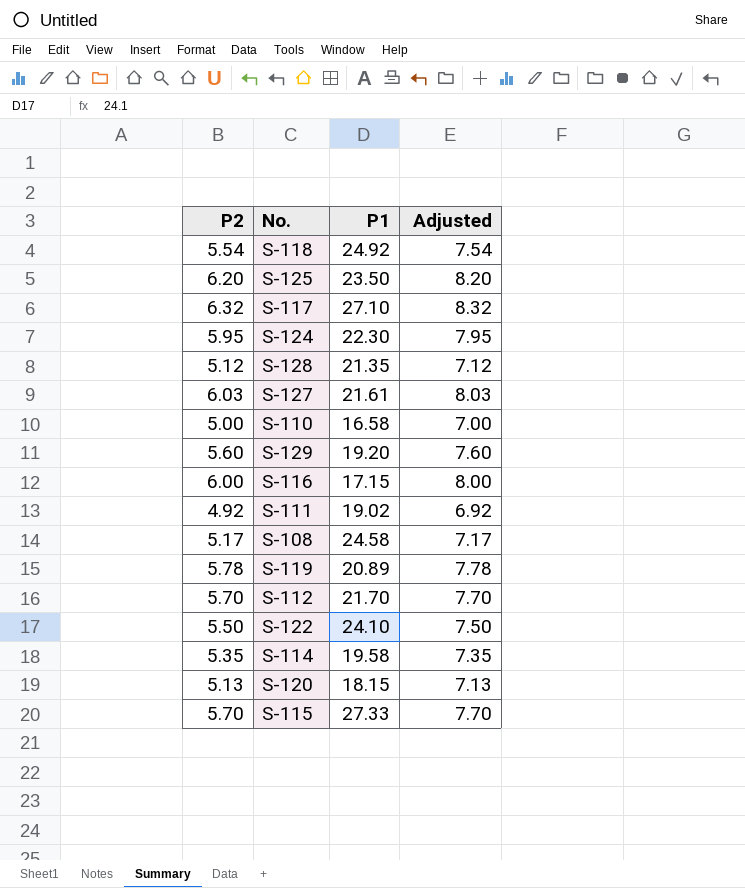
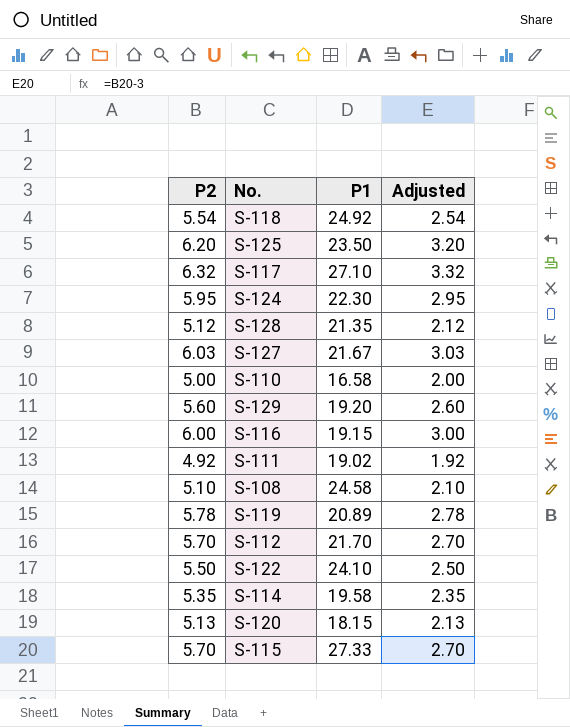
column Adjusted | formula: [P2] + 2 -> [P2] - 3
S-127 | P1: 21.61 -> 21.67
S-116 | P1: 17.15 -> 19.15
S-108 | P2: 5.17 -> 5.10

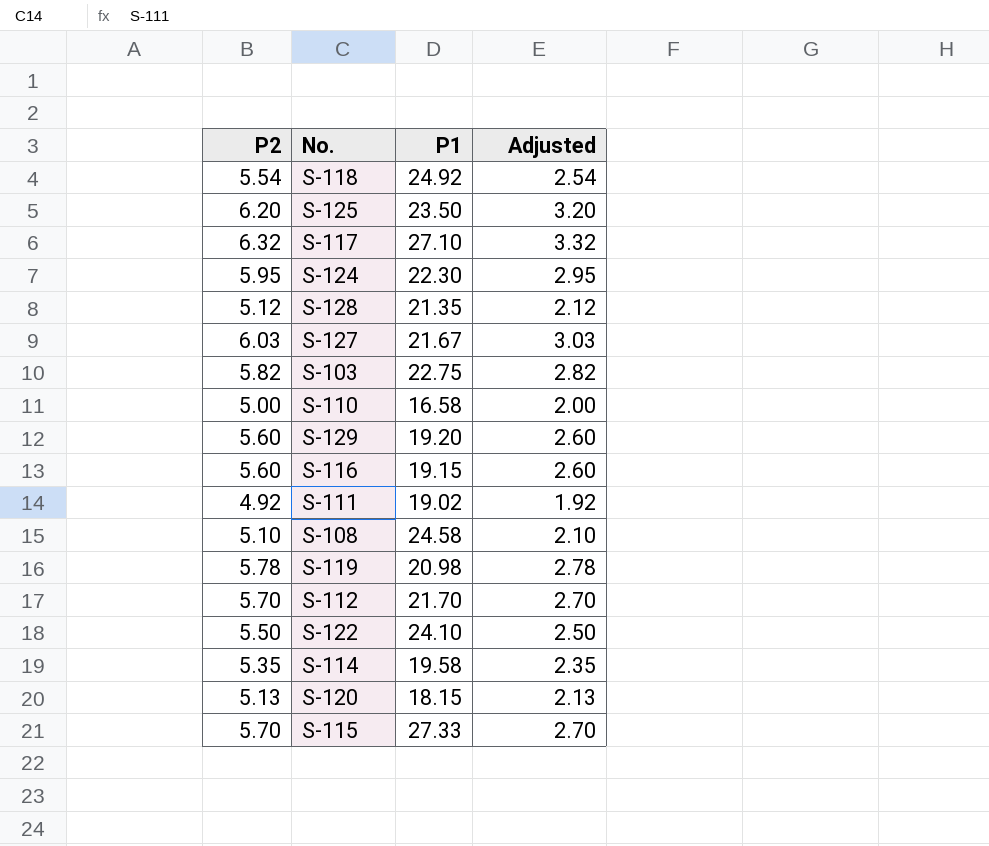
row S-103: none -> 5.82 | 22.75 | 2.82
S-116 | P2: 6.00 -> 5.60
S-116 | Adjusted: 3.00 -> 2.60
S-119 | P1: 20.89 -> 20.98

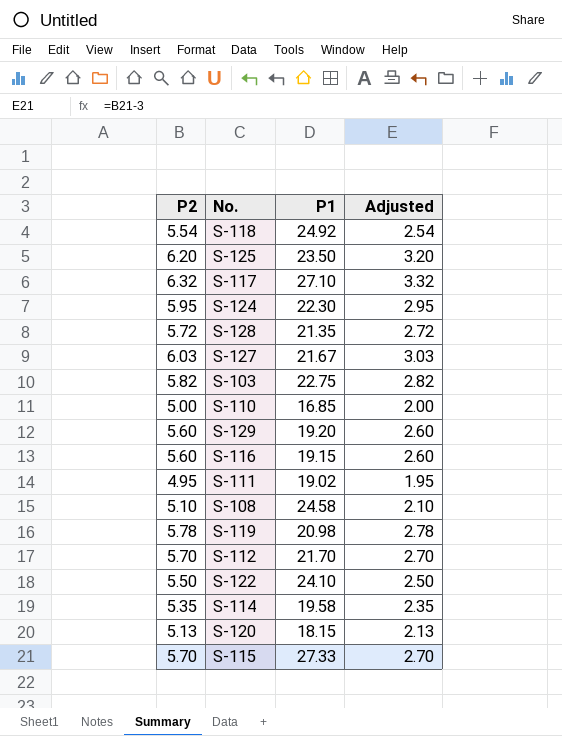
S-128 | P2: 5.12 -> 5.72
S-128 | Adjusted: 2.12 -> 2.72
S-110 | P1: 16.58 -> 16.85
S-111 | P2: 4.92 -> 4.95
S-111 | Adjusted: 1.92 -> 1.95

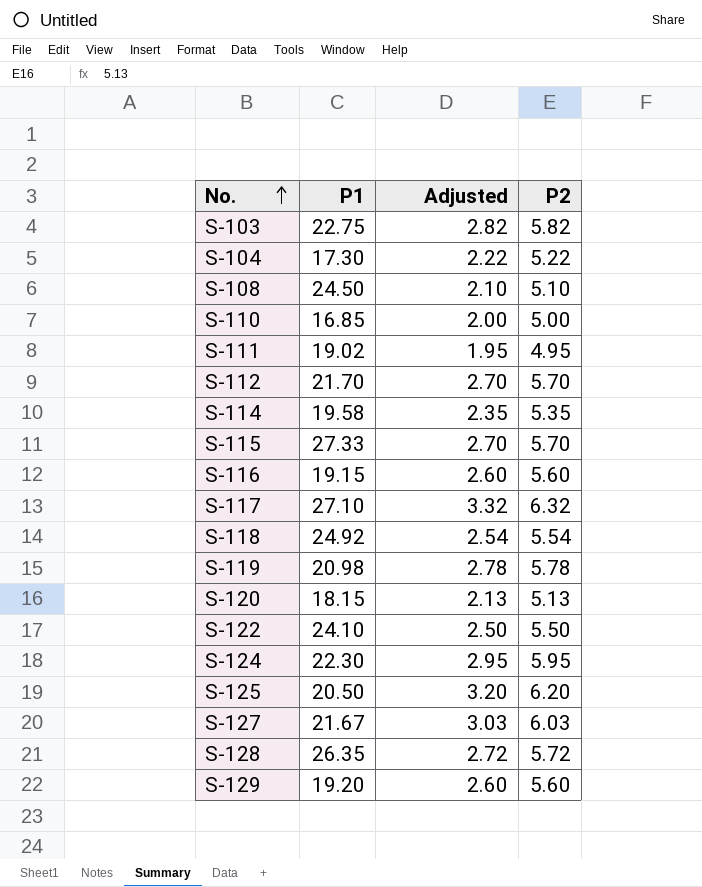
row order: none -> No. ascending
column P2 | position: 1 -> 4
row S-104: none -> 17.30 | 2.22 | 5.22
S-108 | P1: 24.58 -> 24.50
S-125 | P1: 23.50 -> 20.50
S-128 | P1: 21.35 -> 26.35

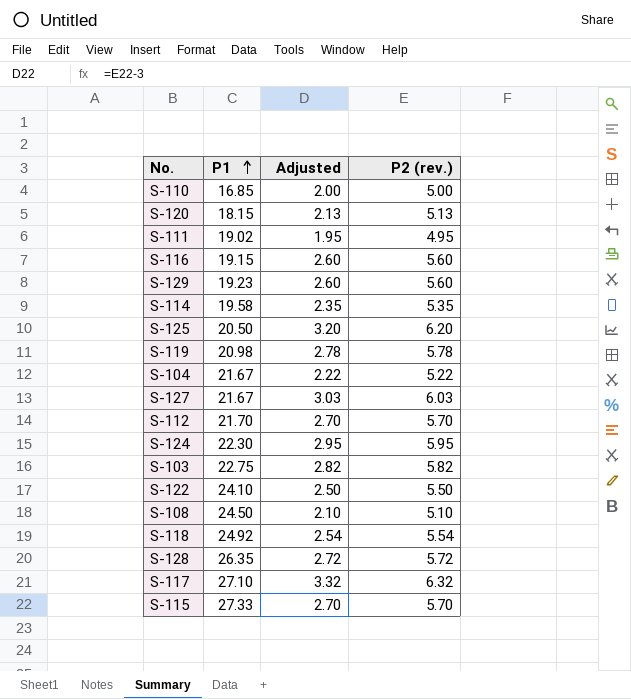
row order: No. ascending -> P1 ascending
column name: P2 -> P2 (rev.)
S-129 | P1: 19.20 -> 19.23
S-104 | P1: 17.30 -> 21.67

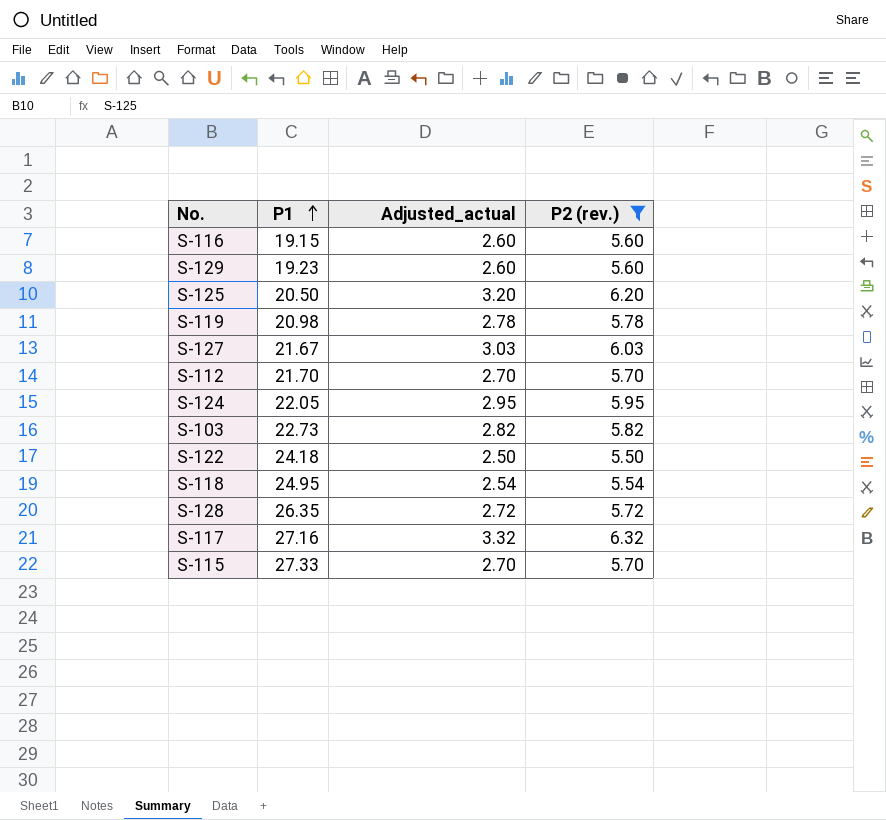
filter: none -> P2 (rev.) >= 5.50
column name: Adjusted -> Adjusted_actual
S-124 | P1: 22.30 -> 22.05
S-103 | P1: 22.75 -> 22.73
S-122 | P1: 24.10 -> 24.18
S-118 | P1: 24.92 -> 24.95
S-117 | P1: 27.10 -> 27.16

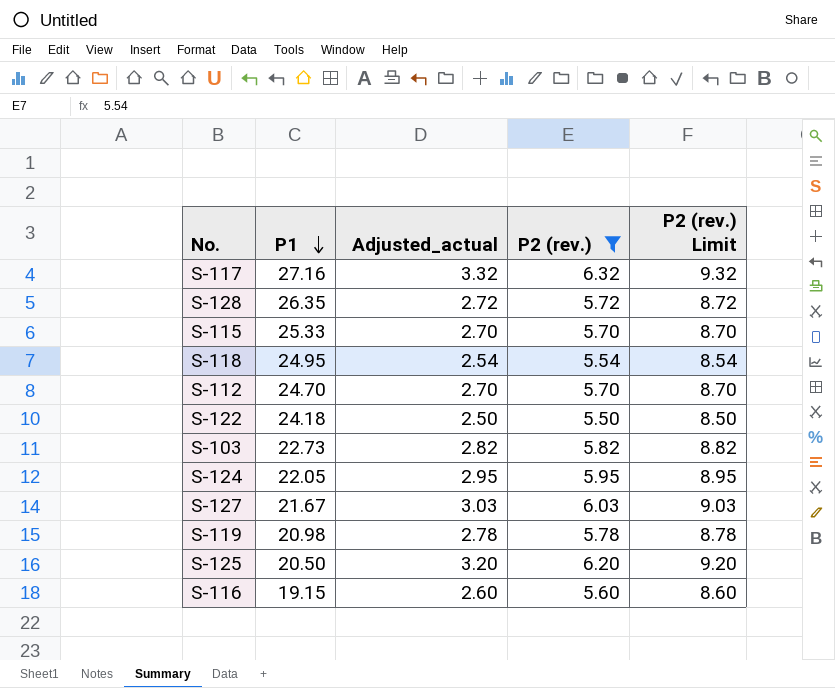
row order: P1 ascending -> P1 descending
column P2 (rev.) Limit | formula: none -> [P2 (rev.)] + 3
row S-129: 19.23 | 2.60 | 5.60 -> none
S-115 | P1: 27.33 -> 25.33
S-112 | P1: 21.70 -> 24.70

